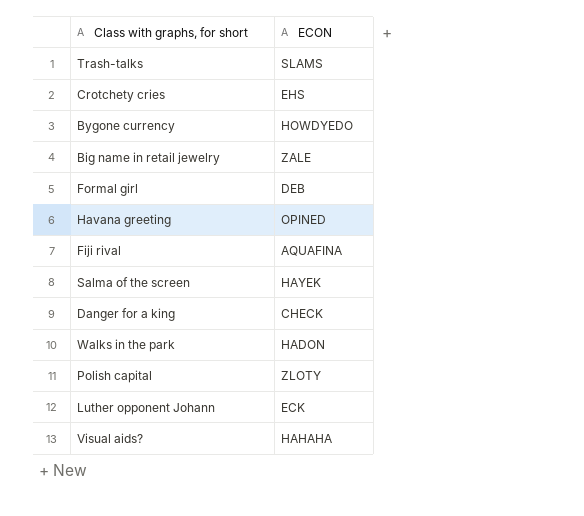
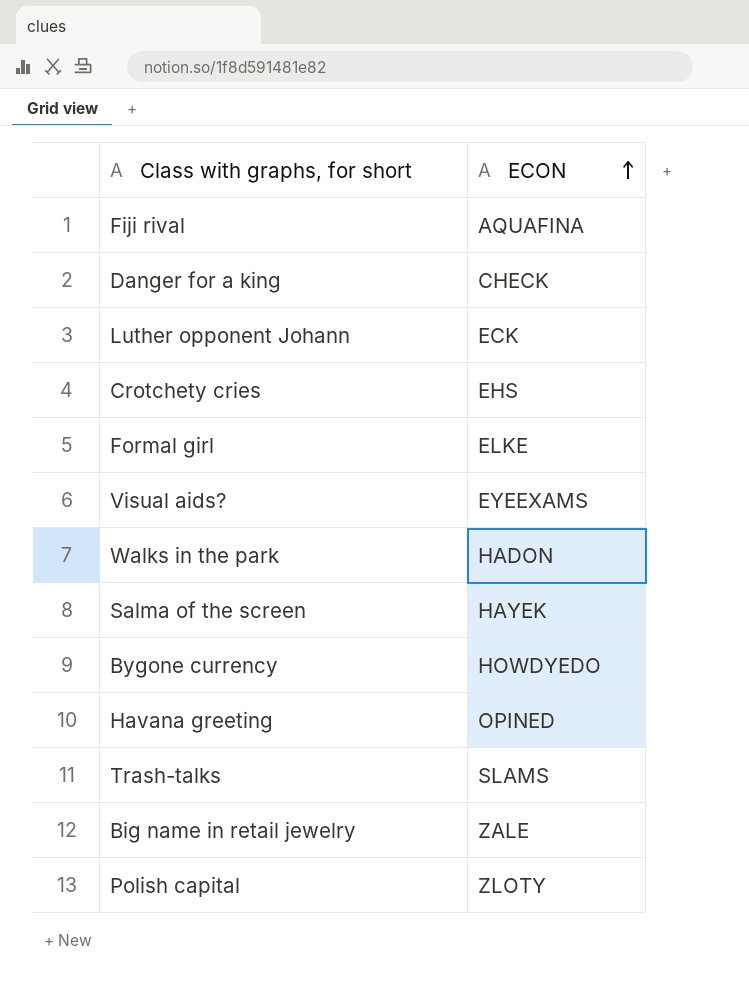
row order: none -> ECON ascending
Formal girl | ECON: DEB -> ELKE
Visual aids? | ECON: HAHAHA -> EYEEXAMS

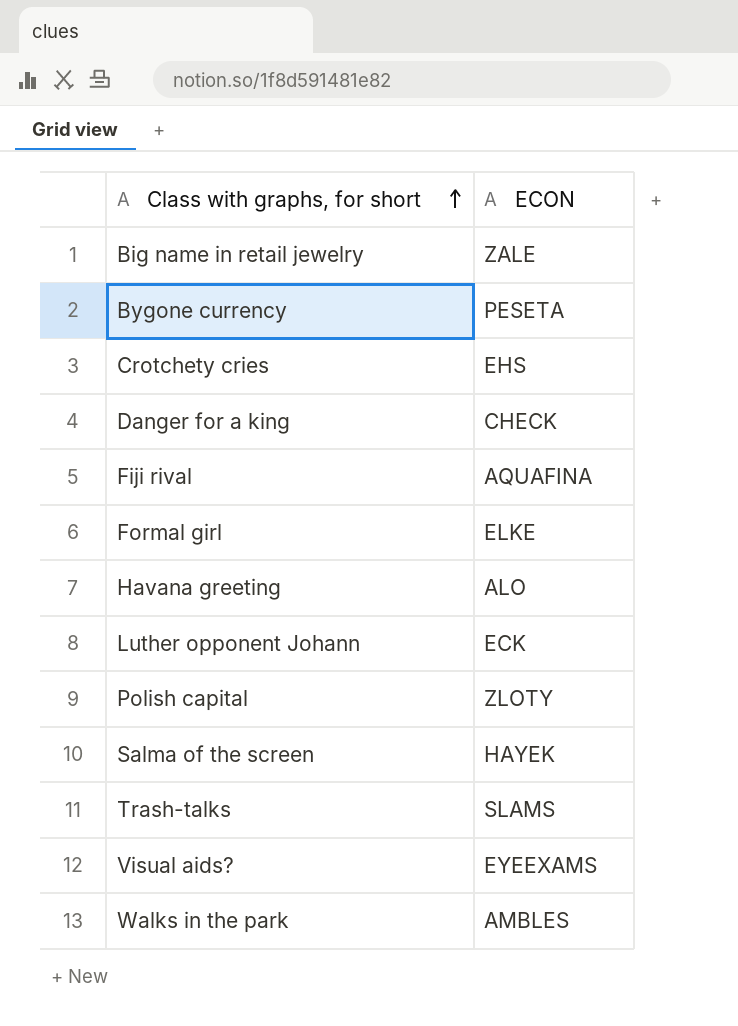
row order: ECON ascending -> Class with graphs, for short ascending
Bygone currency | ECON: HOWDYEDO -> PESETA
Havana greeting | ECON: OPINED -> ALO
Walks in the park | ECON: HADON -> AMBLES

